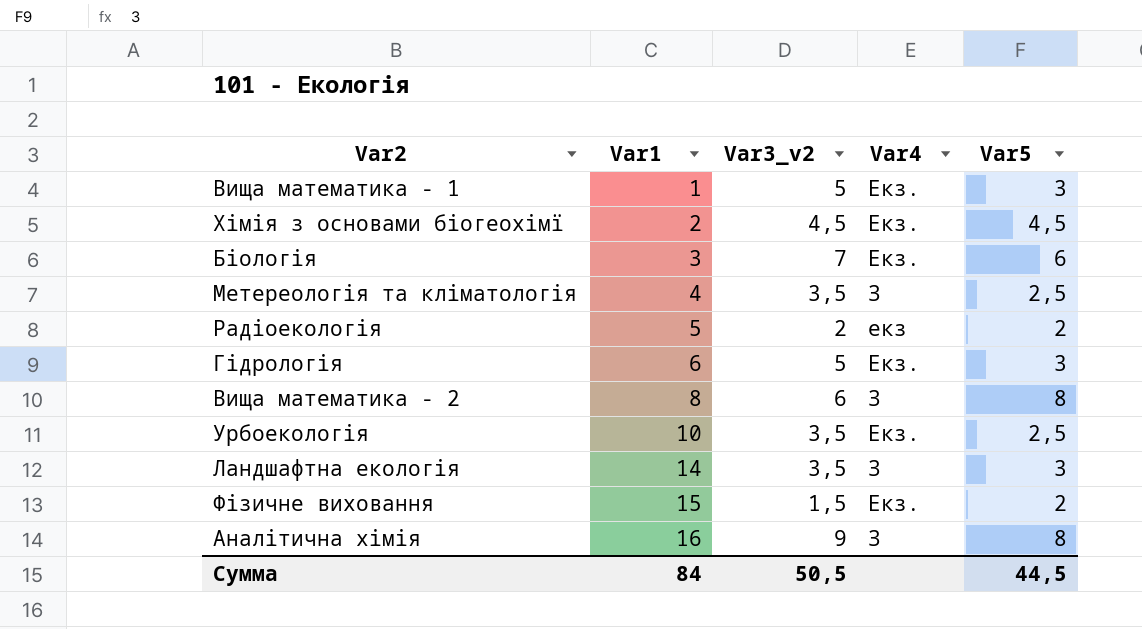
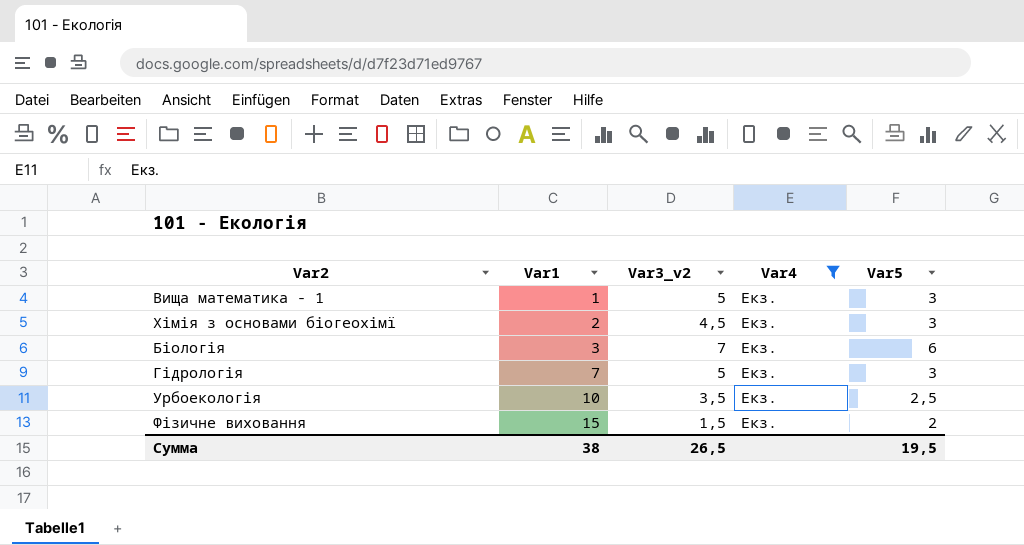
filter: none -> Var4 = Екз.
Хімія з основами біогеохімї | Var5: 4,5 -> 3
Гідрологія | Var1: 6 -> 7
Сумма | Var1: 84 -> 38
Сумма | Var3_v2: 50,5 -> 26,5
Сумма | Var5: 44,5 -> 19,5

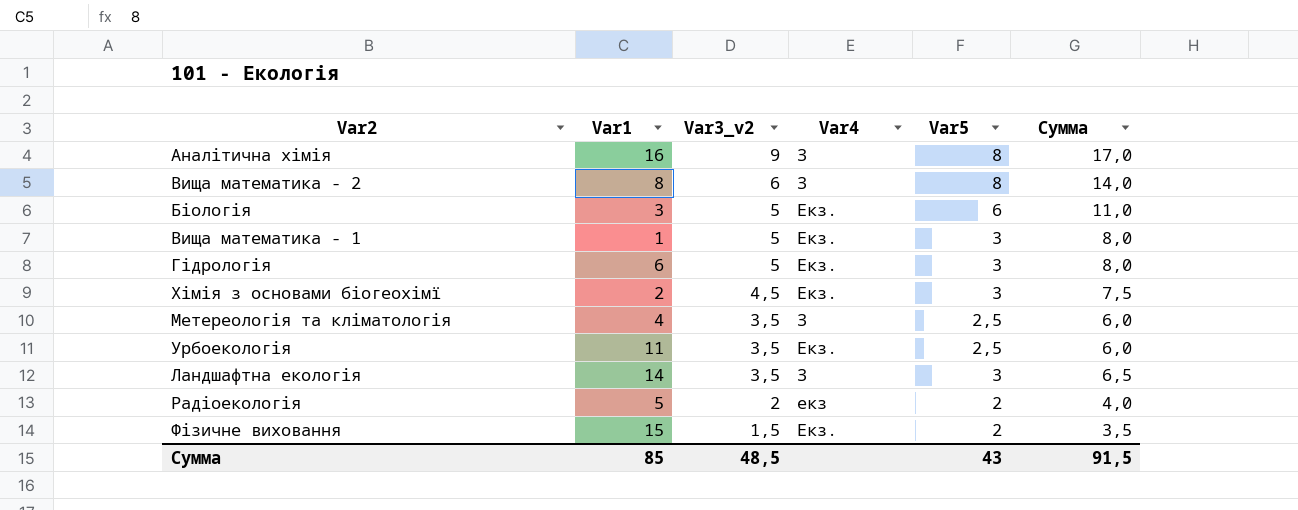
filter: Var4 = Екз. -> none
row order: Var1 ascending -> Var3_v2 descending
column Сумма | formula: none -> [Var3_v2] + [Var5]
Біологія | Var3_v2: 7 -> 5
Гідрологія | Var1: 7 -> 6
Урбоекологія | Var1: 10 -> 11
Сумма | Var1: 38 -> 85
Сумма | Var3_v2: 26,5 -> 48,5
Сумма | Var5: 19,5 -> 43

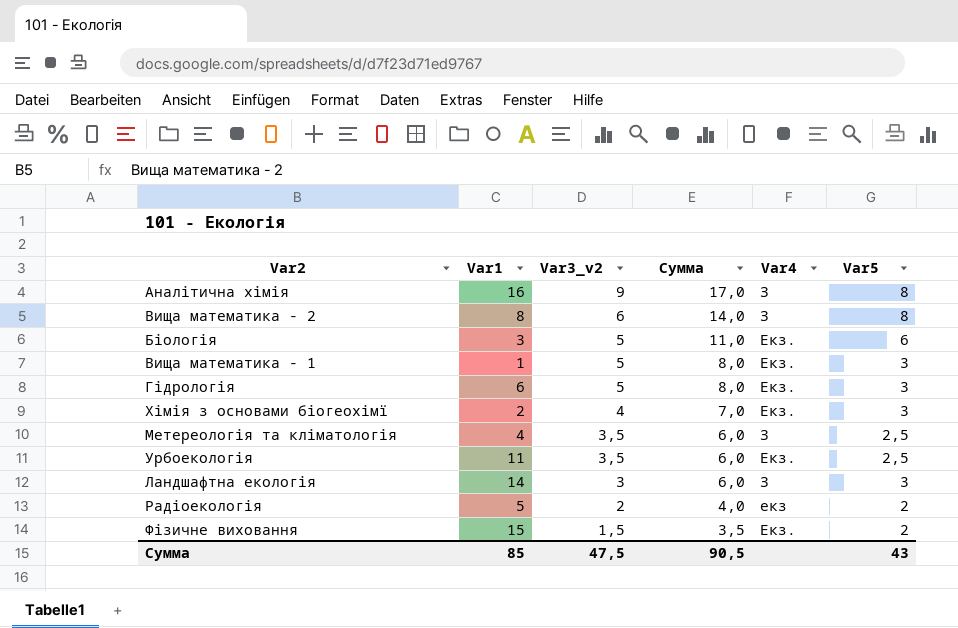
column Сумма | position: 6 -> 4
Хімія з основами біогеохімї | Var3_v2: 4,5 -> 4
Хімія з основами біогеохімї | Сумма: 7,5 -> 7,0
Ландшафтна екологія | Var3_v2: 3,5 -> 3
Ландшафтна екологія | Сумма: 6,5 -> 6,0
Сумма | Var3_v2: 48,5 -> 47,5
Сумма | Сумма: 91,5 -> 90,5

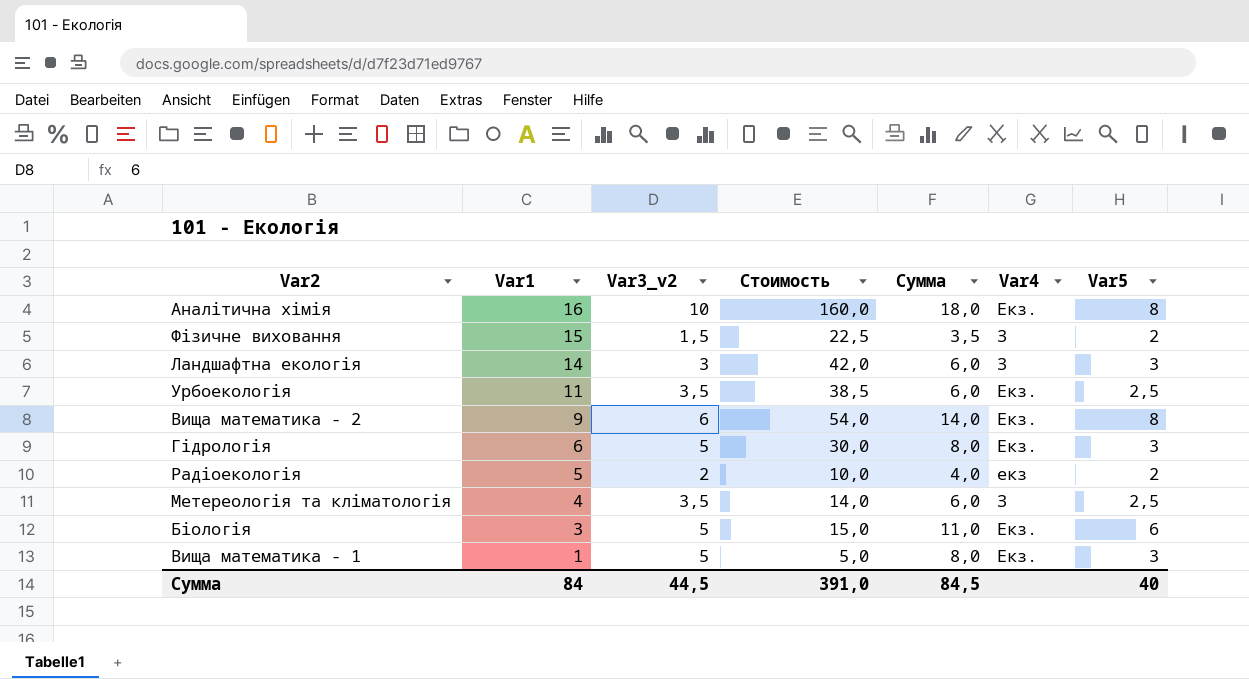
row order: Var3_v2 descending -> Var1 descending
column Стоимость | formula: none -> [Var1] * [Var3_v2]
row Хімія з основами біогеохімї: 2 | 4 | 7,0 | Екз. | 3 -> none
Аналітична хімія | Var3_v2: 9 -> 10
Аналітична хімія | Сумма: 17,0 -> 18,0
Аналітична хімія | Var4: З -> Екз.
Фізичне виховання | Var4: Екз. -> З
Вища математика - 2 | Var1: 8 -> 9
Вища математика - 2 | Var4: З -> Екз.
Сумма | Var1: 85 -> 84
Сумма | Var3_v2: 47,5 -> 44,5
Сумма | Сумма: 90,5 -> 84,5
Сумма | Var5: 43 -> 40

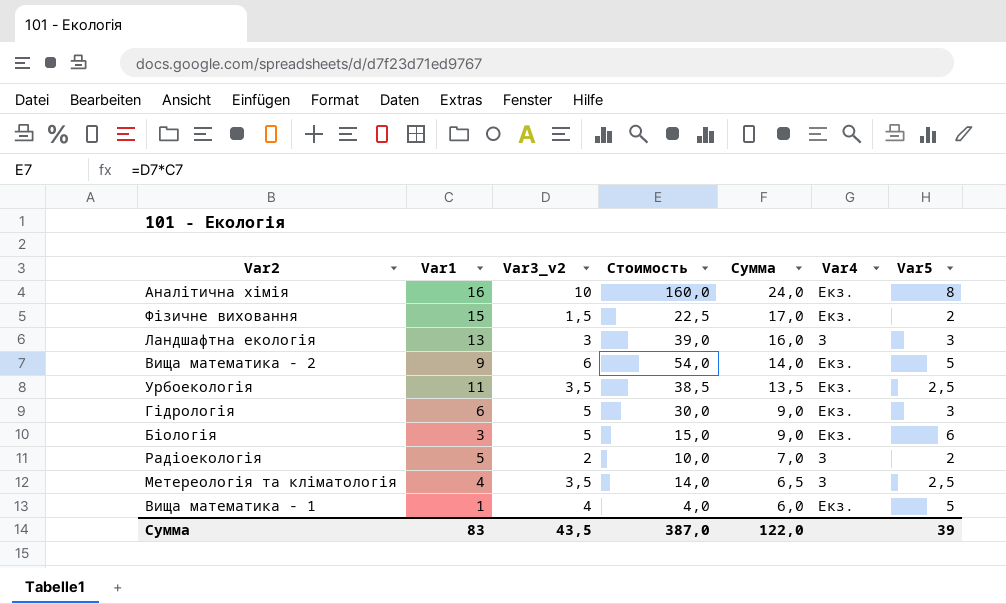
row order: Var1 descending -> Сумма descending
column Сумма | formula: [Var3_v2] + [Var5] -> [Var1] + [Var5]
Фізичне виховання | Var4: З -> Екз.
Ландшафтна екологія | Var1: 14 -> 13
Ландшафтна екологія | Стоимость: 42,0 -> 39,0
Вища математика - 2 | Var5: 8 -> 5
Радіоекологія | Var4: екз -> З
Вища математика - 1 | Var3_v2: 5 -> 4
Вища математика - 1 | Стоимость: 5,0 -> 4,0
Вища математика - 1 | Var5: 3 -> 5
Сумма | Var1: 84 -> 83
Сумма | Var3_v2: 44,5 -> 43,5
Сумма | Стоимость: 391,0 -> 387,0
Сумма | Сумма: 84,5 -> 122,0
Сумма | Var5: 40 -> 39

